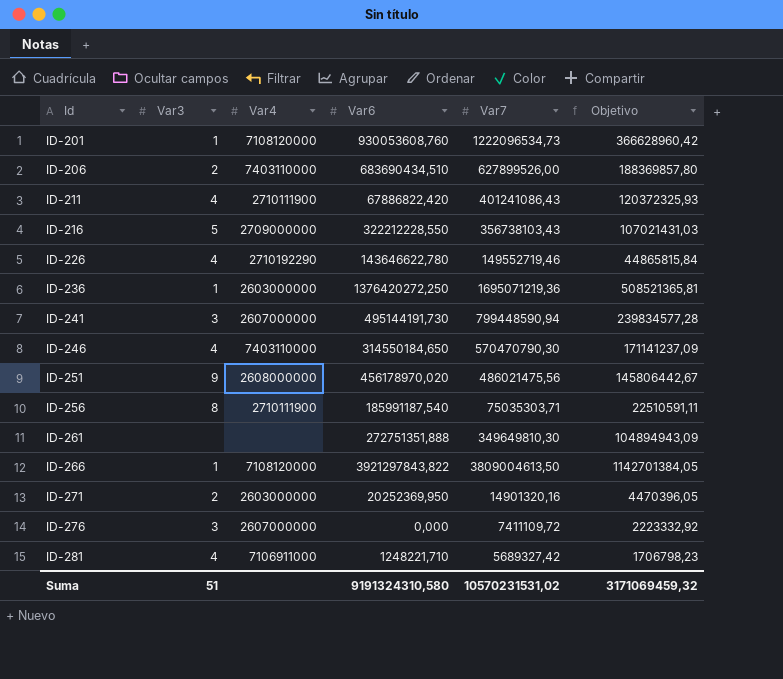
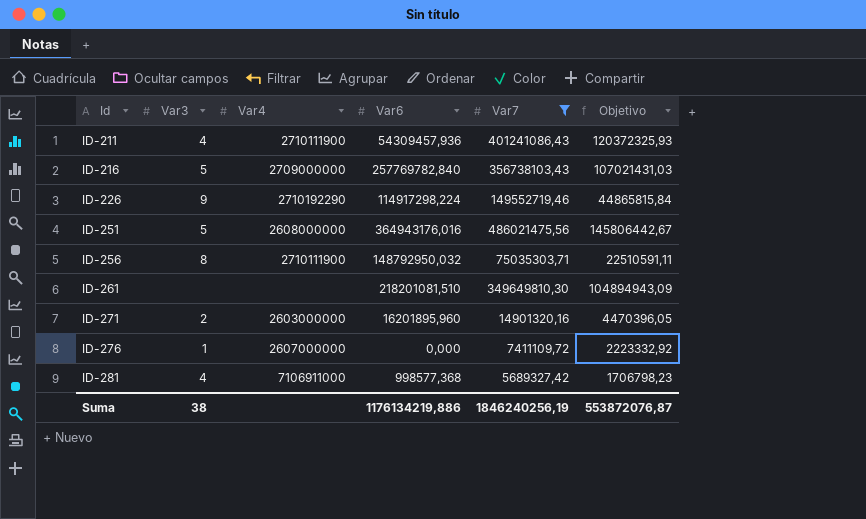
filter: none -> Var7 <= 486021475,56
ID-211 | Var6: 67886822,420 -> 54309457,936
ID-216 | Var6: 322212228,550 -> 257769782,840
ID-226 | Var3: 4 -> 9
ID-226 | Var6: 143646622,780 -> 114917298,224
ID-251 | Var3: 9 -> 5
ID-251 | Var6: 456178970,020 -> 364943176,016
ID-256 | Var6: 185991187,540 -> 148792950,032
ID-261 | Var6: 272751351,888 -> 218201081,510
ID-271 | Var6: 20252369,950 -> 16201895,960
ID-276 | Var3: 3 -> 1
ID-281 | Var6: 1248221,710 -> 998577,368
Suma | Var3: 51 -> 38
Suma | Var6: 9191324310,580 -> 1176134219,886
Suma | Var7: 10570231531,02 -> 1846240256,19
Suma | Objetivo: 3171069459,32 -> 553872076,87

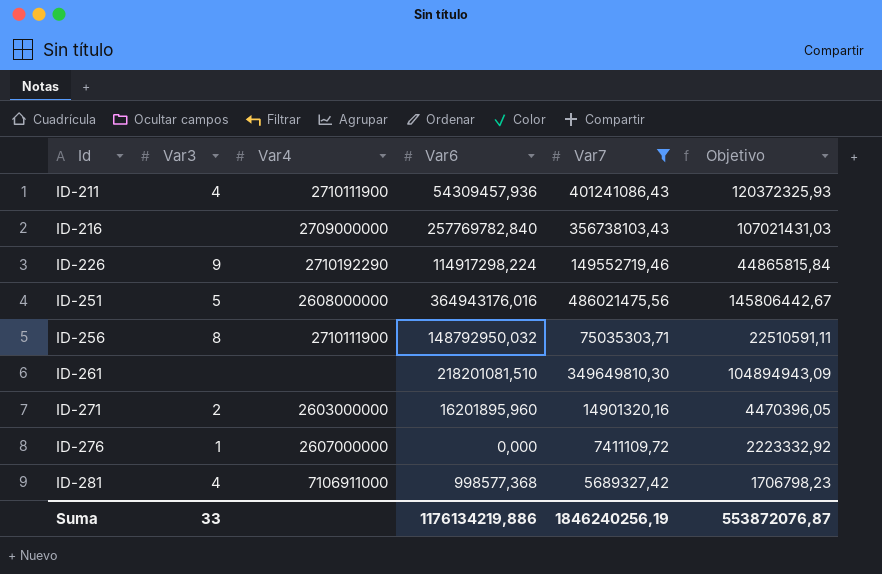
ID-216 | Var3: 5 -> none
Suma | Var3: 38 -> 33

